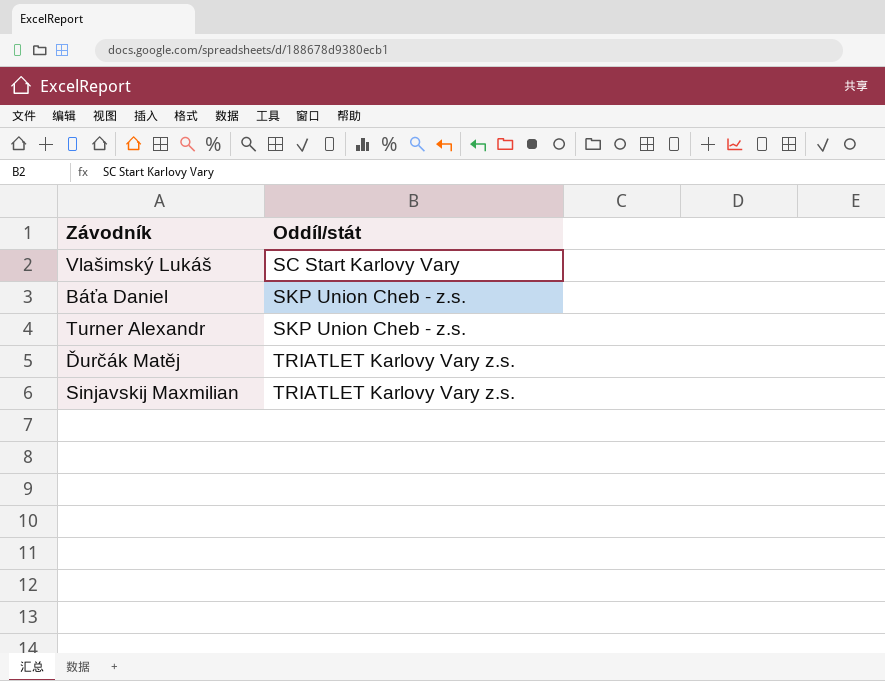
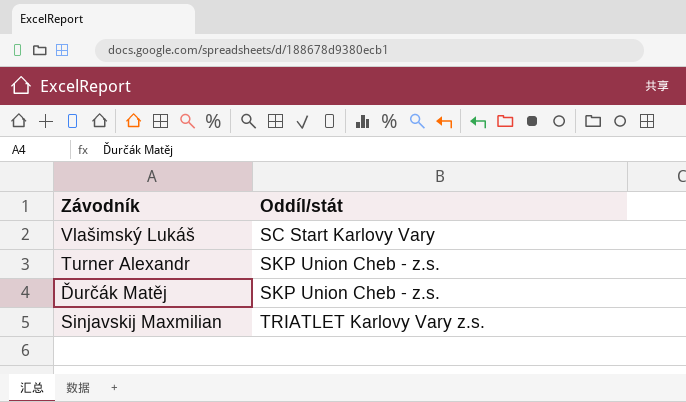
row Báťa Daniel: SKP Union Cheb - z.s. -> none
Ďurčák Matěj | Oddíl/stát: TRIATLET Karlovy Vary z.s. -> SKP Union Cheb - z.s.

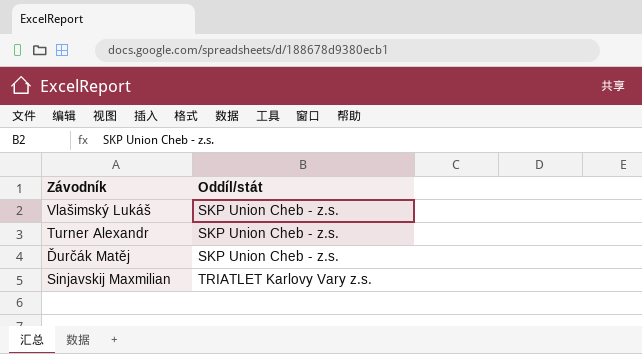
Vlašimský Lukáš | Oddíl/stát: SC Start Karlovy Vary -> SKP Union Cheb - z.s.

